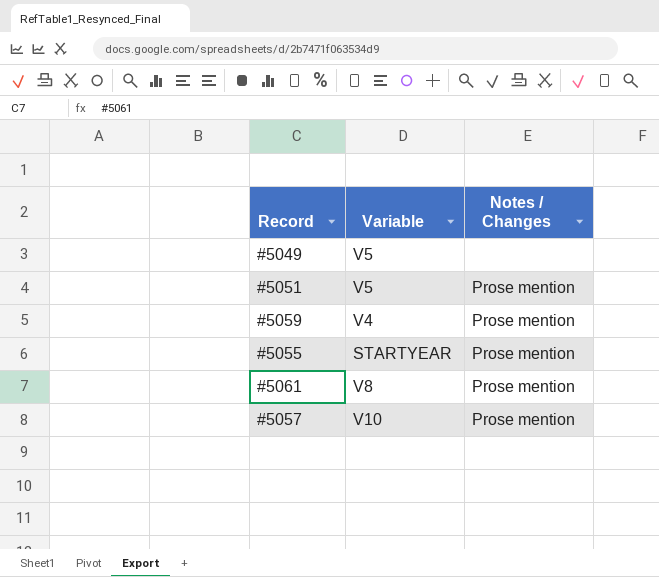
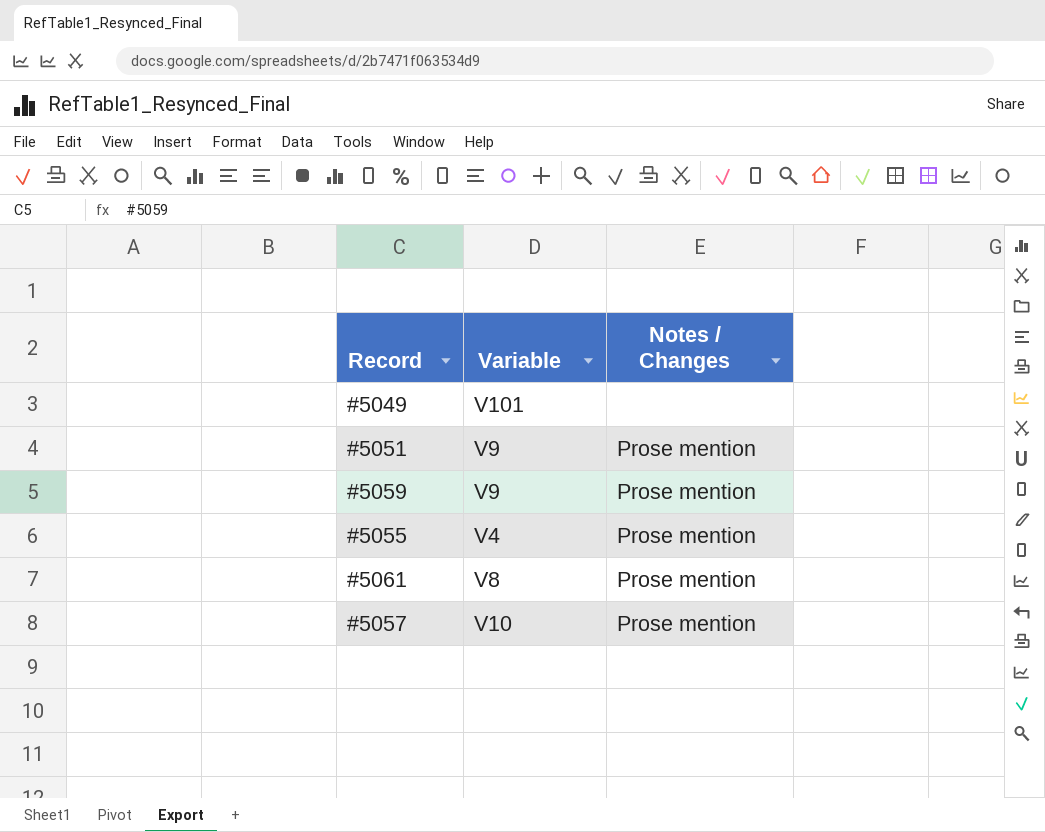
#5049 | Variable: V5 -> V101
#5051 | Variable: V5 -> V9
#5059 | Variable: V4 -> V9
#5055 | Variable: STARTYEAR -> V4

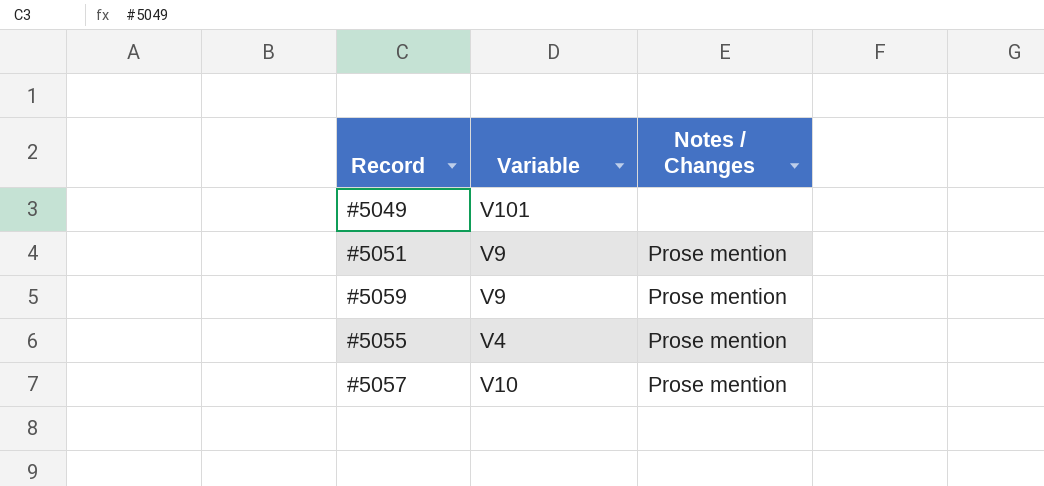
row #5061: V8 | Prose mention -> none

